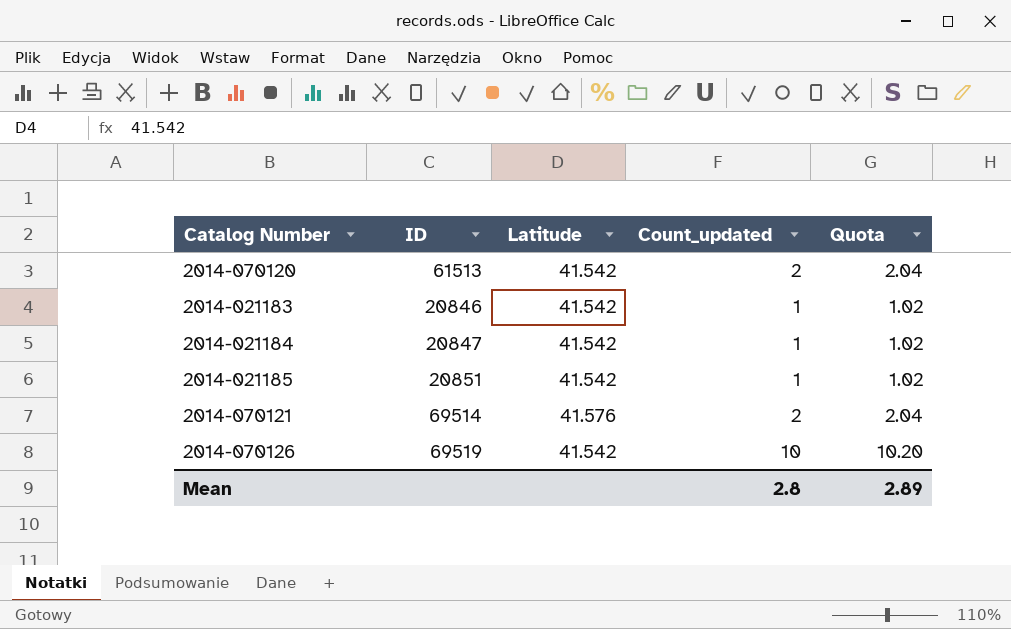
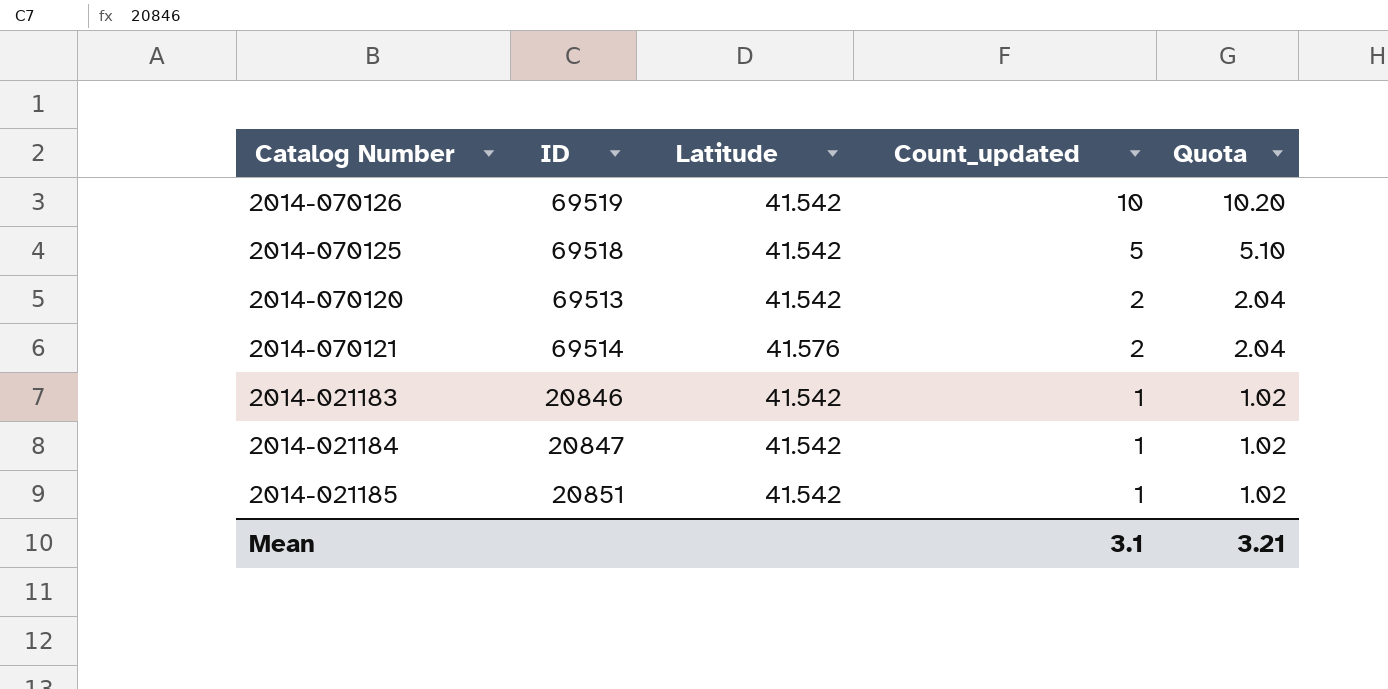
row order: none -> Count_updated descending
row 2014-070125: none -> 69518 | 41.542 | 5 | 5.10
2014-070120 | ID: 61513 -> 69513
Mean | Count_updated: 2.8 -> 3.1
Mean | Quota: 2.89 -> 3.21

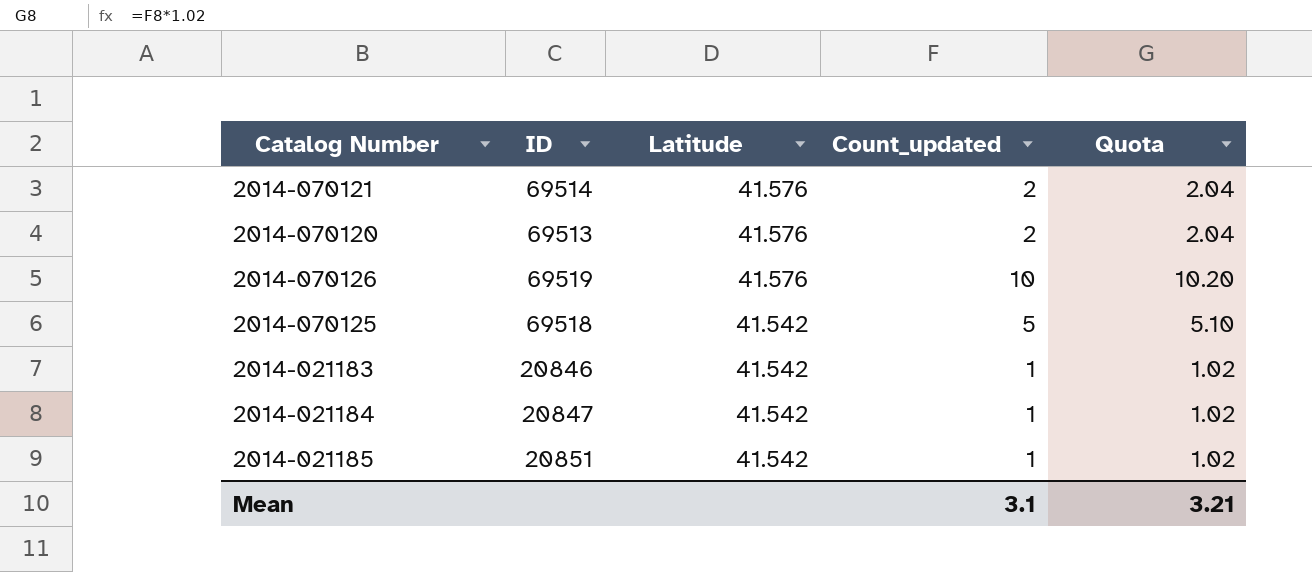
row order: Count_updated descending -> Latitude descending
2014-070120 | Latitude: 41.542 -> 41.576
2014-070126 | Latitude: 41.542 -> 41.576

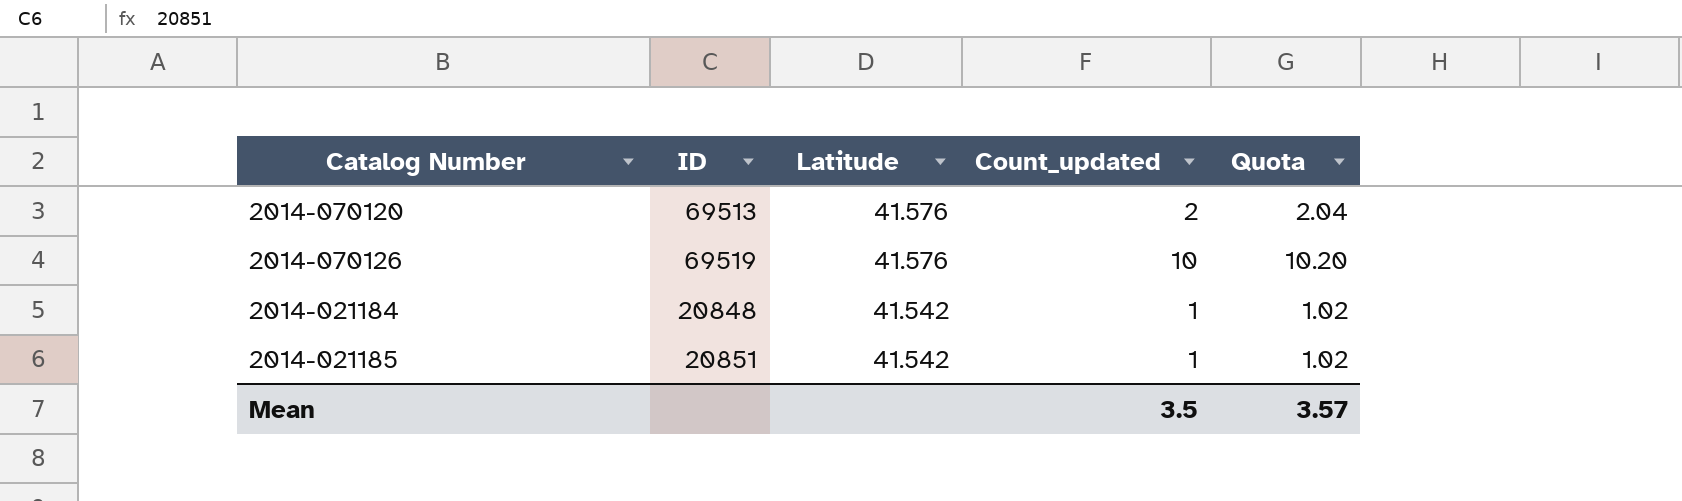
row 2014-070121: 69514 | 41.576 | 2 | 2.04 -> none
row 2014-070125: 69518 | 41.542 | 5 | 5.10 -> none
row 2014-021183: 20846 | 41.542 | 1 | 1.02 -> none
2014-021184 | ID: 20847 -> 20848
Mean | Count_updated: 3.1 -> 3.5
Mean | Quota: 3.21 -> 3.57

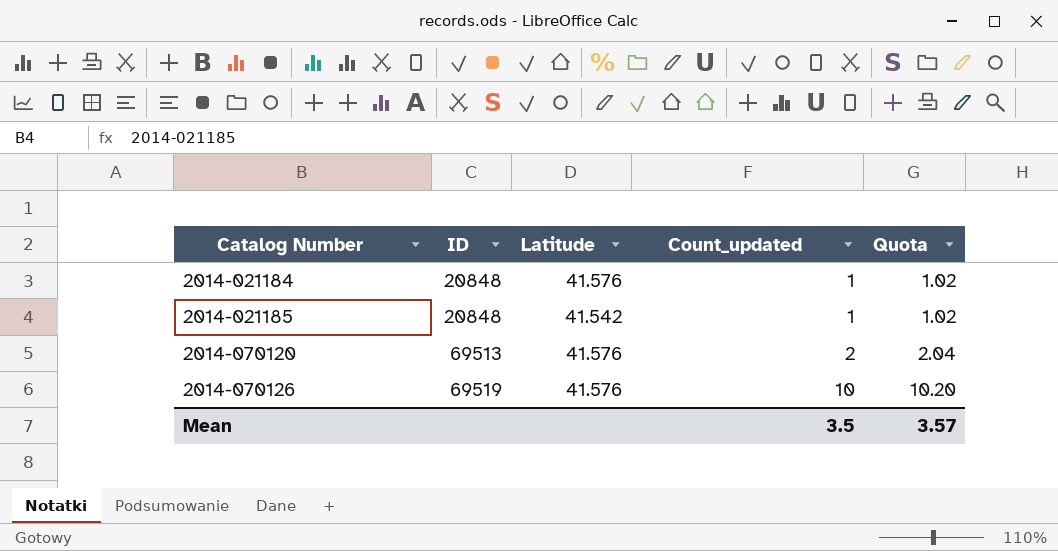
row order: Latitude descending -> Catalog Number ascending
2014-021184 | Latitude: 41.542 -> 41.576
2014-021185 | ID: 20851 -> 20848

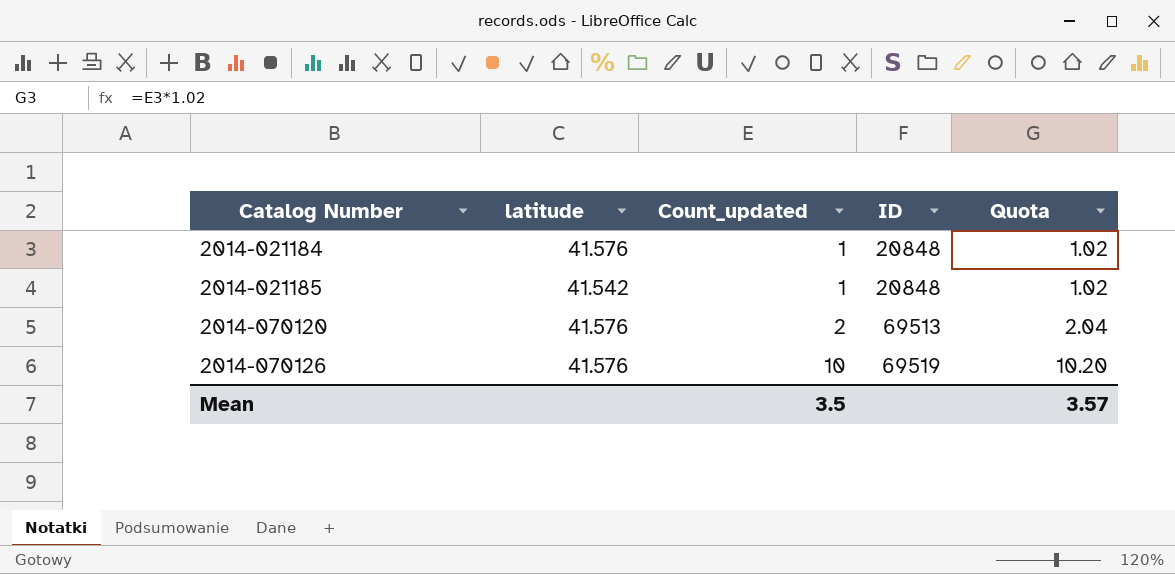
column name: Latitude -> latitude
column ID | position: 2 -> 4

